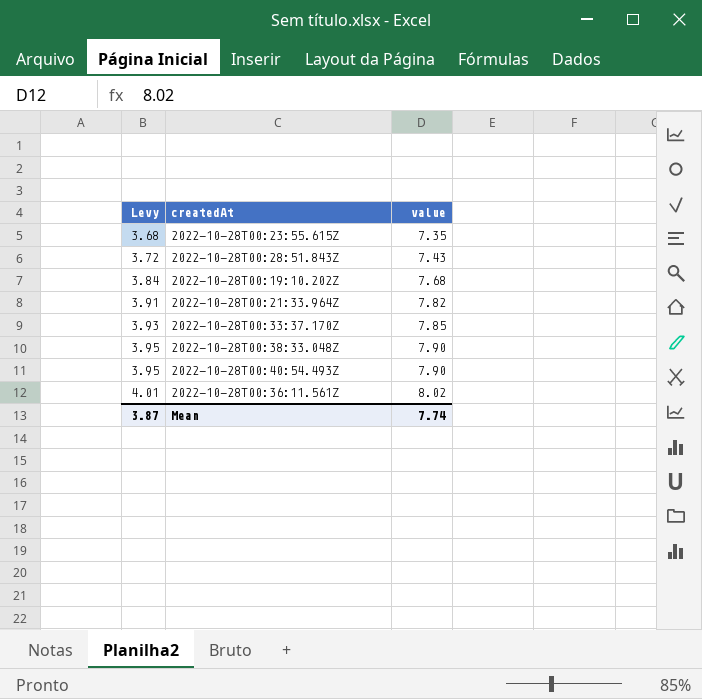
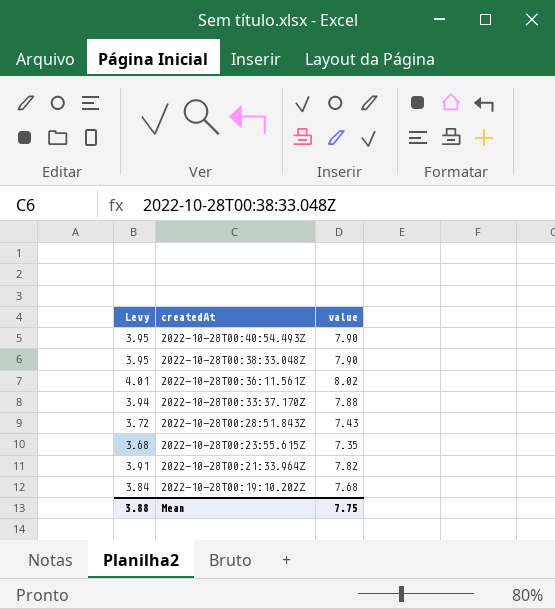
row order: Levy ascending -> createdAt descending
2022-10-28T00:33:37.170Z | Levy: 3.93 -> 3.94
2022-10-28T00:33:37.170Z | value: 7.85 -> 7.88
Mean | Levy: 3.87 -> 3.88
Mean | value: 7.74 -> 7.75

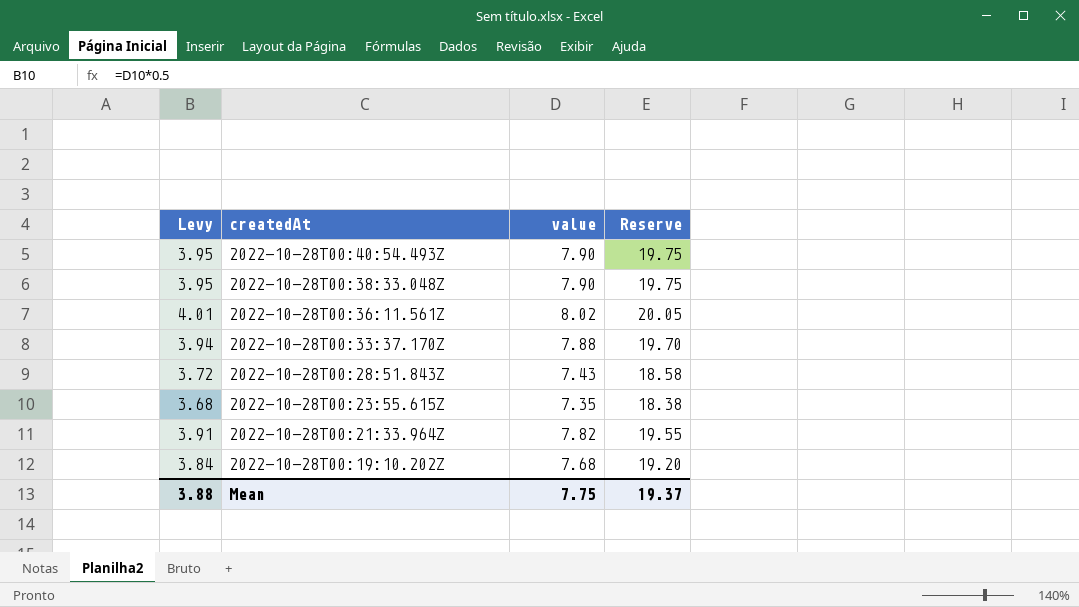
column Reserve | formula: none -> [value] * 2.5

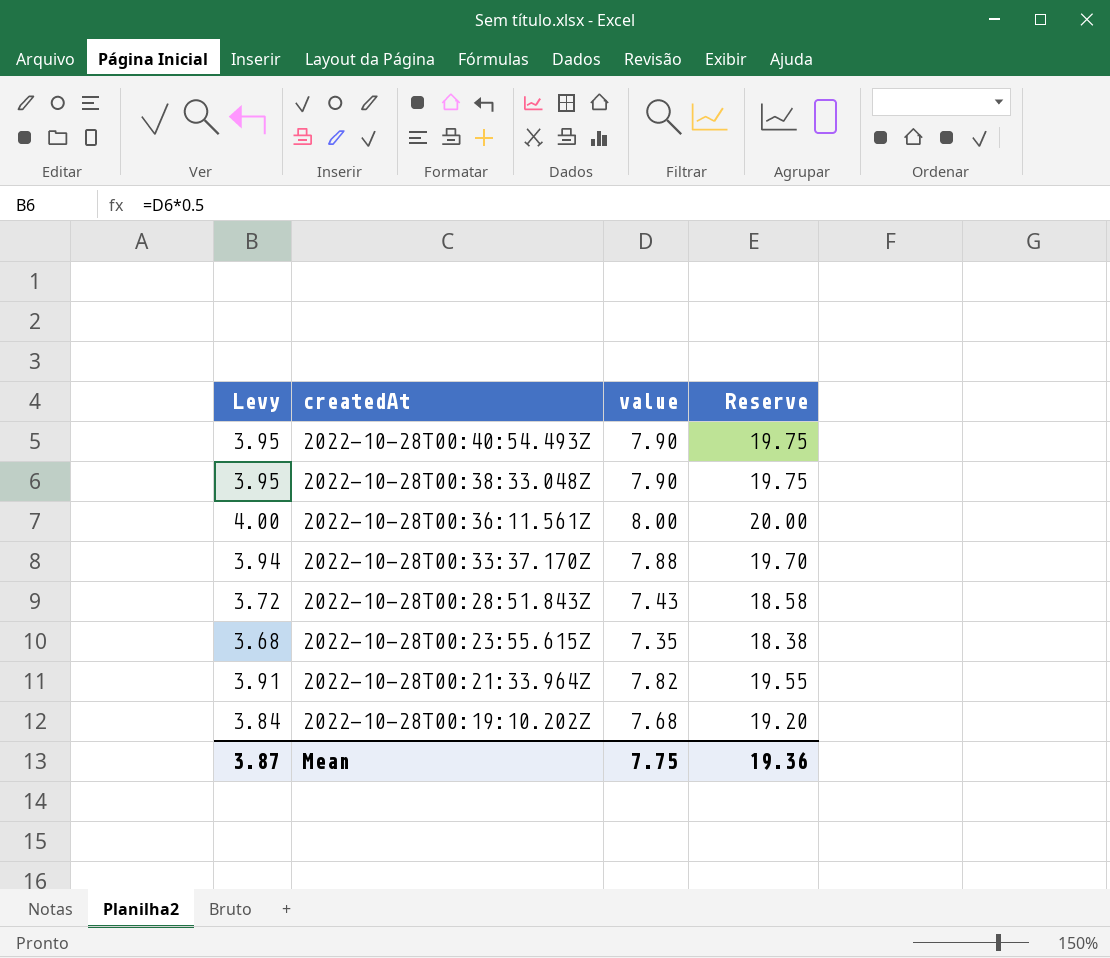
2022-10-28T00:36:11.561Z | Levy: 4.01 -> 4.00
2022-10-28T00:36:11.561Z | value: 8.02 -> 8.00
2022-10-28T00:36:11.561Z | Reserve: 20.05 -> 20.00
Mean | Levy: 3.88 -> 3.87
Mean | Reserve: 19.37 -> 19.36

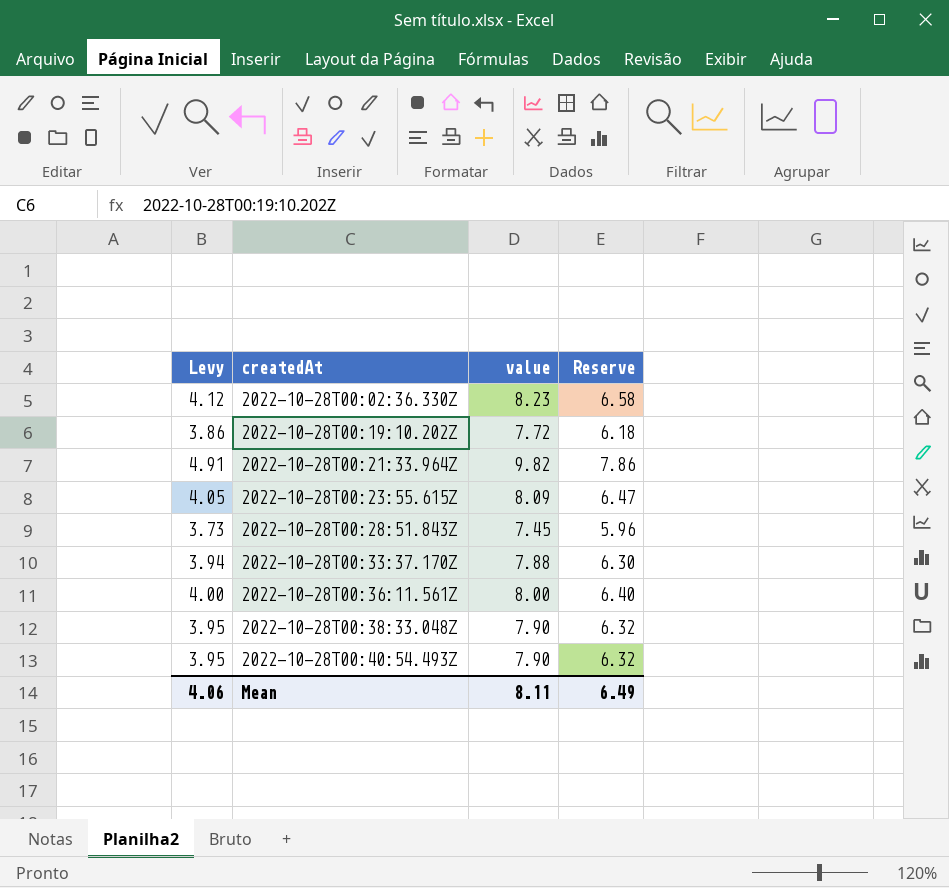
row order: createdAt descending -> createdAt ascending
column Reserve | formula: [value] * 2.5 -> [value] * 0.8
row 2022-10-28T00:02:36.330Z: none -> 4.12 | 8.23 | 6.58
2022-10-28T00:19:10.202Z | Levy: 3.84 -> 3.86
2022-10-28T00:19:10.202Z | value: 7.68 -> 7.72
2022-10-28T00:21:33.964Z | Levy: 3.91 -> 4.91
2022-10-28T00:21:33.964Z | value: 7.82 -> 9.82
2022-10-28T00:23:55.615Z | Levy: 3.68 -> 4.05
2022-10-28T00:23:55.615Z | value: 7.35 -> 8.09
2022-10-28T00:28:51.843Z | Levy: 3.72 -> 3.73
2022-10-28T00:28:51.843Z | value: 7.43 -> 7.45
Mean | Levy: 3.87 -> 4.06
Mean | value: 7.75 -> 8.11
Mean | Reserve: 19.36 -> 6.49

